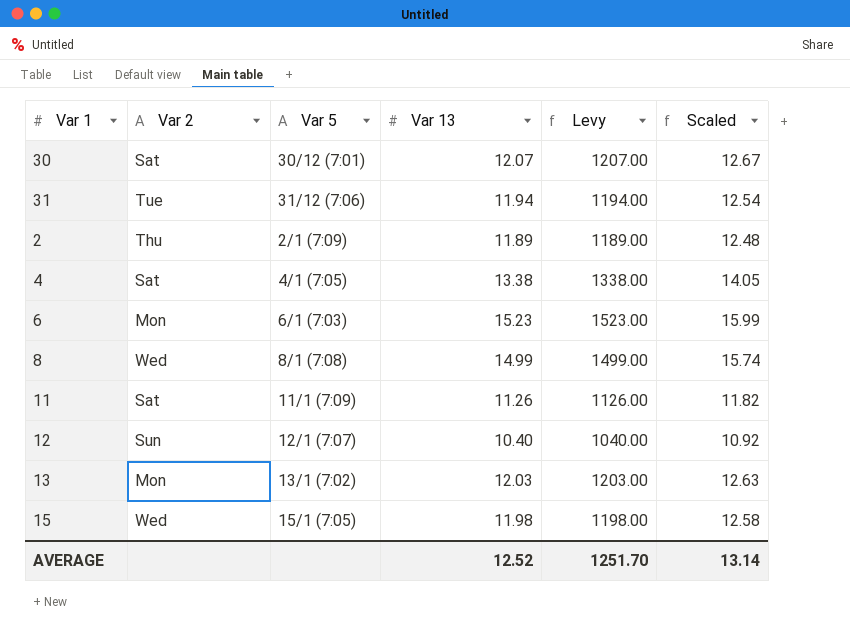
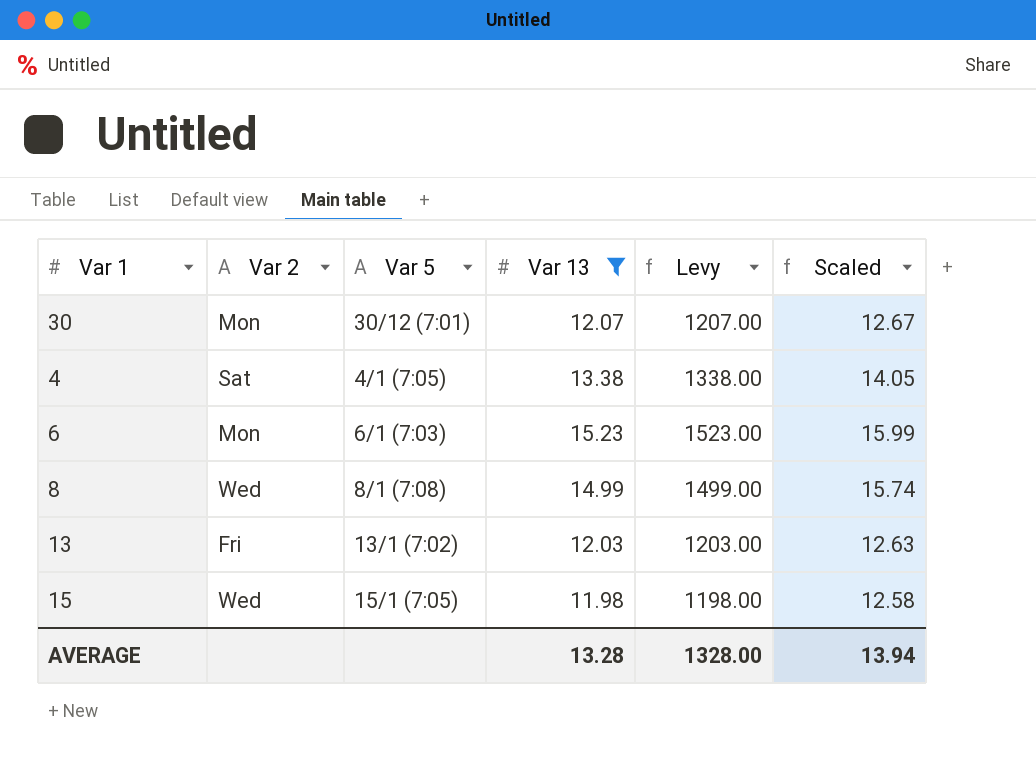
filter: none -> Var 13 >= 11.98
30 | Var 2: Sat -> Mon
13 | Var 2: Mon -> Fri
AVERAGE | Var 13: 12.52 -> 13.28
AVERAGE | Levy: 1251.70 -> 1328.00
AVERAGE | Scaled: 13.14 -> 13.94

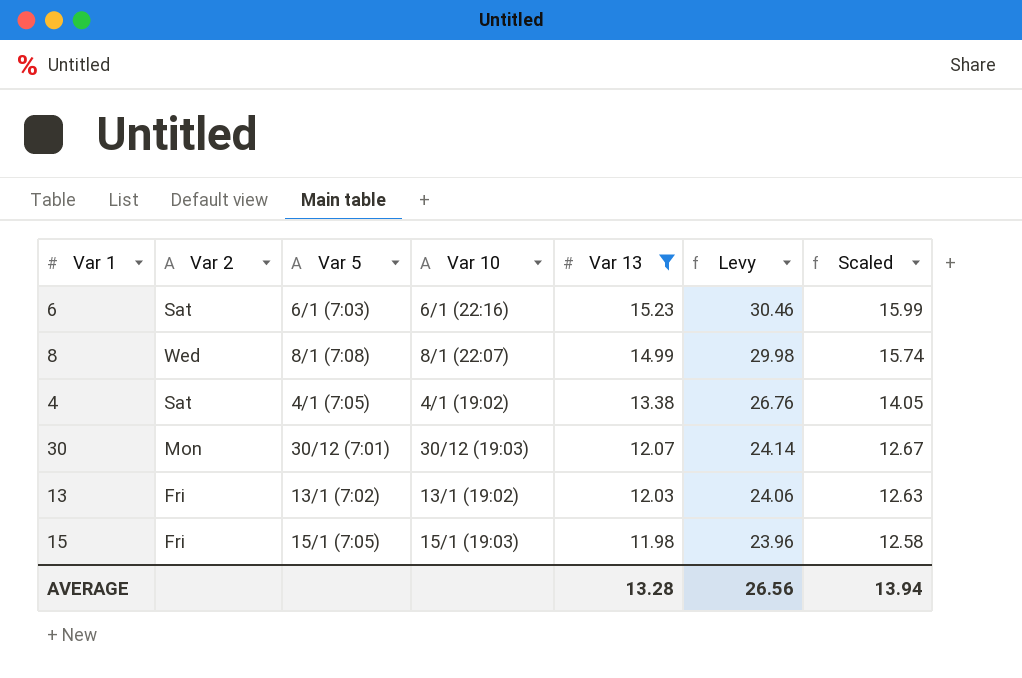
row order: none -> Var 13 descending
column Var 10 | position: none -> 4
column Levy | formula: [Var 13] * 100 -> [Var 13] * 2
6 | Var 2: Mon -> Sat
15 | Var 2: Wed -> Fri
AVERAGE | Levy: 1328.00 -> 26.56

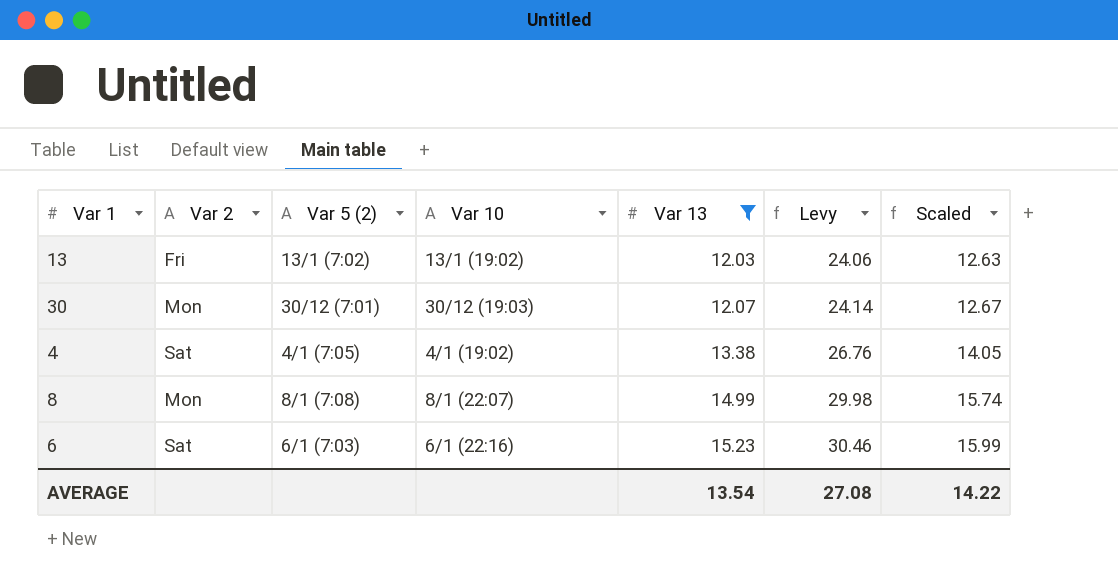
row order: Var 13 descending -> Var 13 ascending
column name: Var 5 -> Var 5 (2)
row 15: Fri | 15/1 (7:05) | 15/1 (19:03) | 11.98 | 23.96 | 12.58 -> none
8 | Var 2: Wed -> Mon
AVERAGE | Var 13: 13.28 -> 13.54
AVERAGE | Levy: 26.56 -> 27.08
AVERAGE | Scaled: 13.94 -> 14.22

